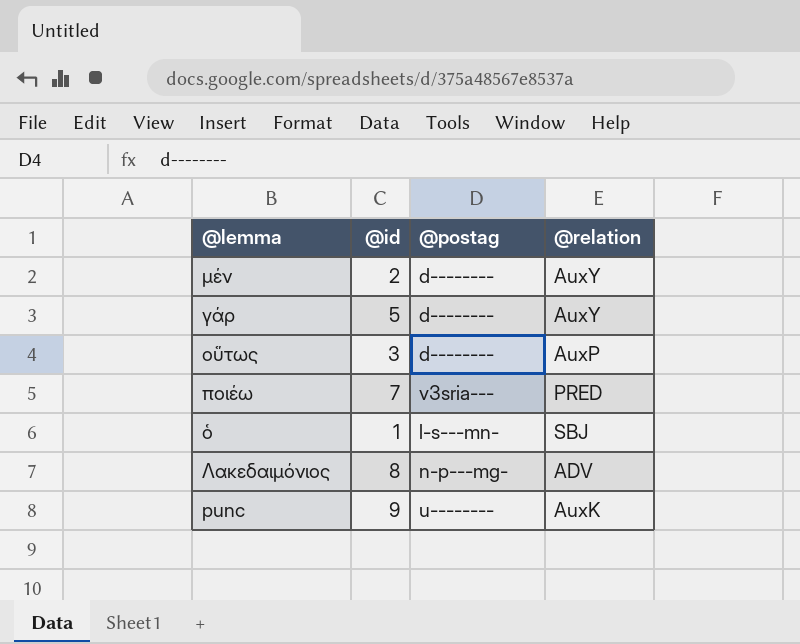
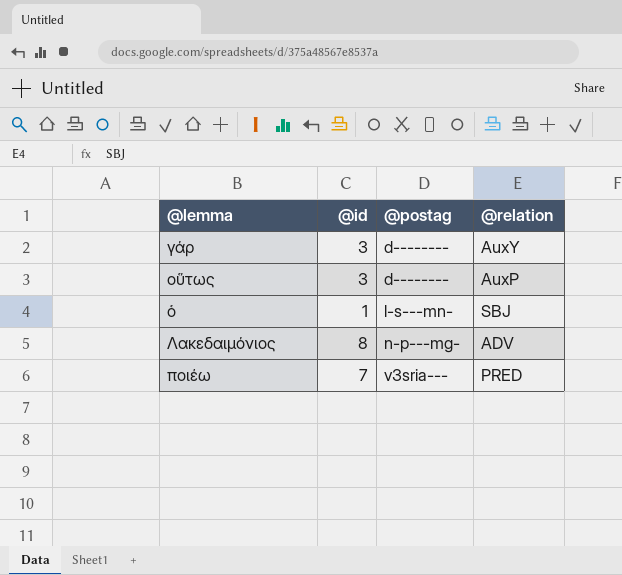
row order: none -> @postag ascending
row μέν: 2 | d-------- | AuxY -> none
row punc: 9 | u-------- | AuxK -> none
γάρ | @id: 5 -> 3

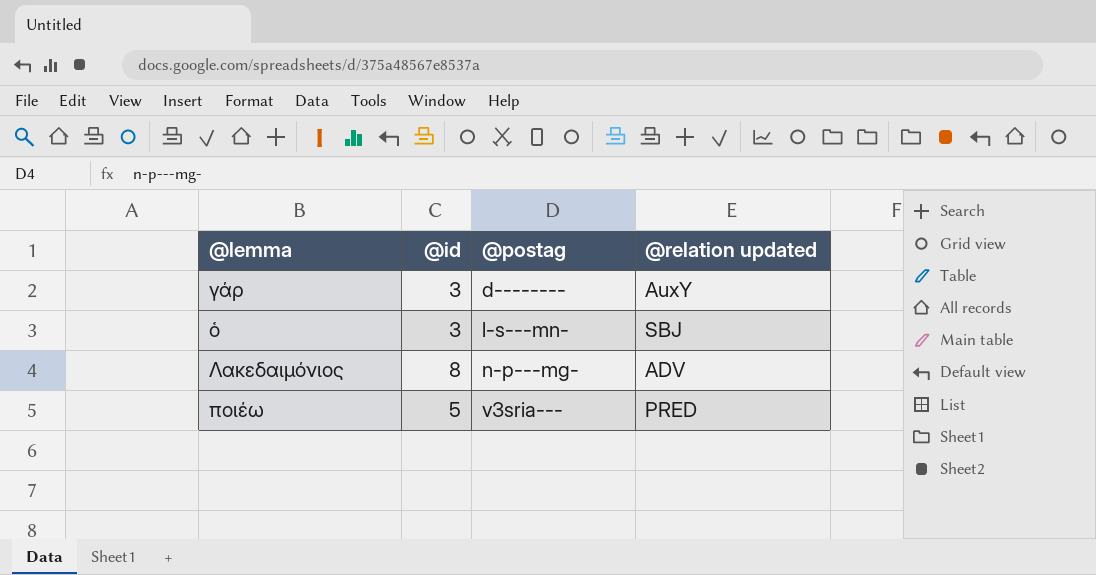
column name: @relation -> @relation updated
row οὕτως: 3 | d-------- | AuxP -> none
ὁ | @id: 1 -> 3
ποιέω | @id: 7 -> 5

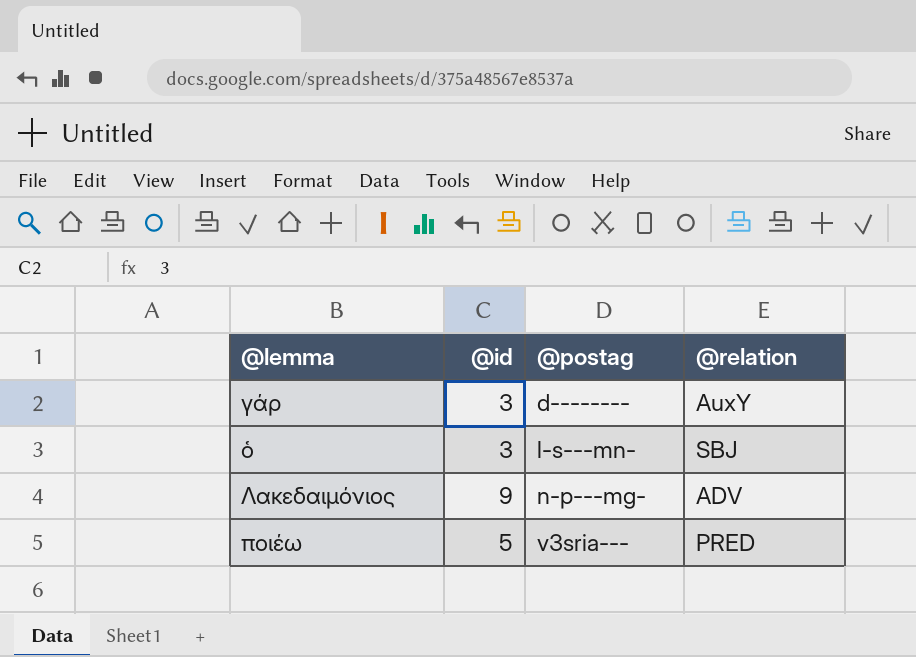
column name: @relation updated -> @relation
Λακεδαιμόνιος | @id: 8 -> 9

